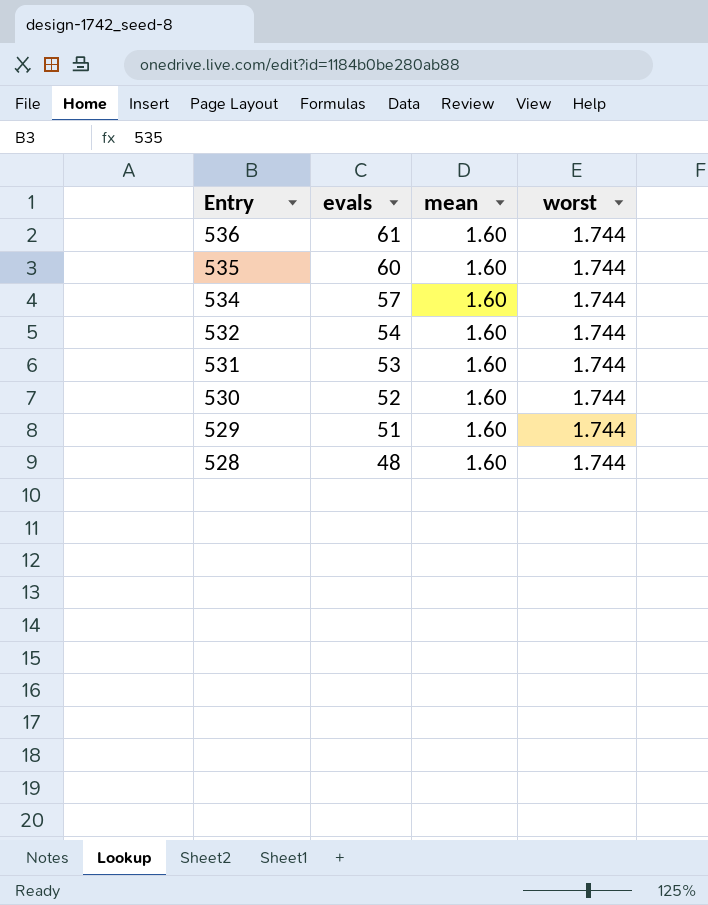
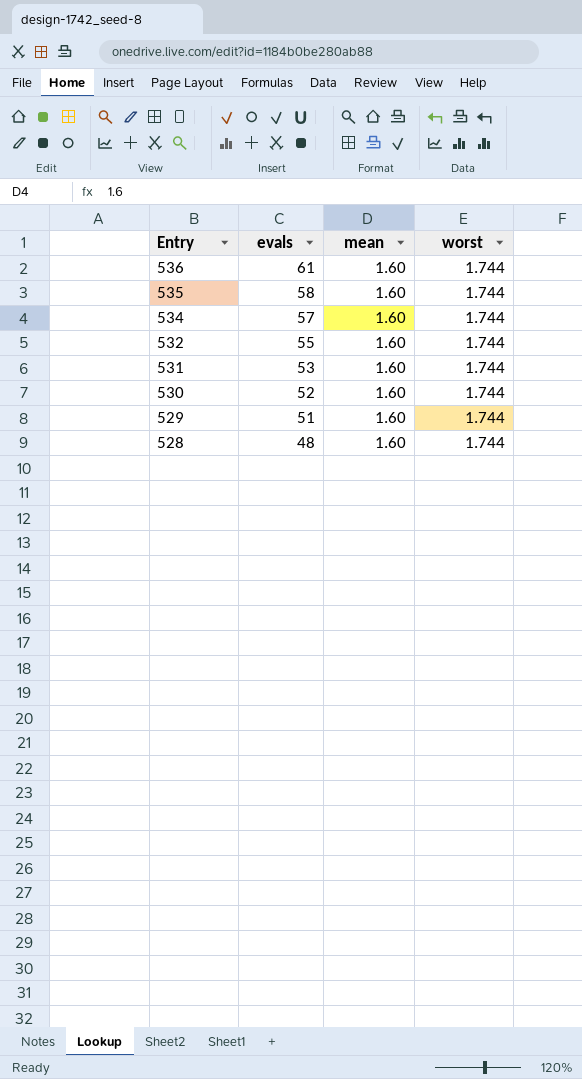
535 | evals: 60 -> 58
532 | evals: 54 -> 55

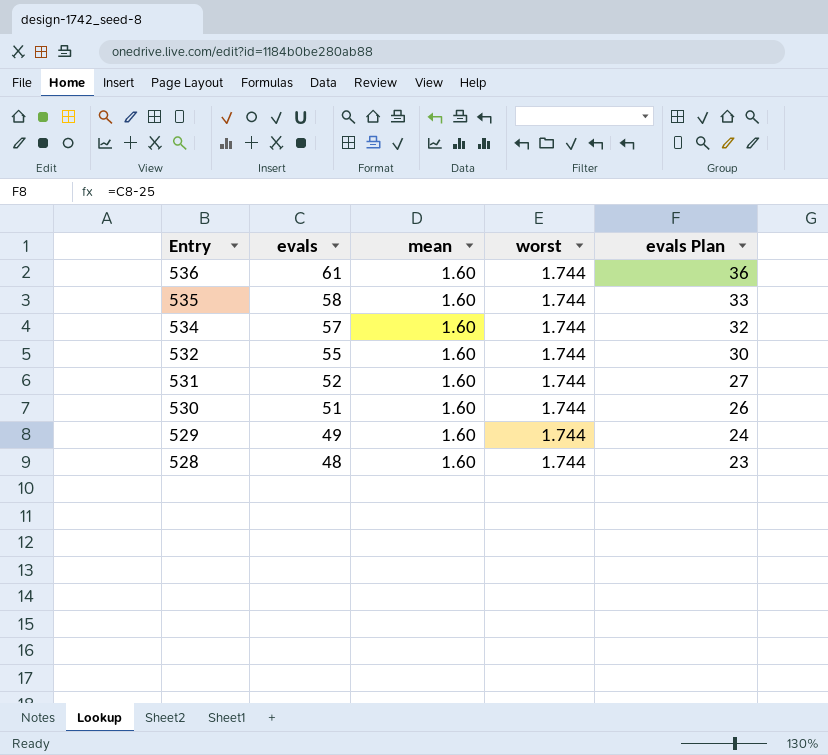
column evals Plan | formula: none -> [evals] - 25
531 | evals: 53 -> 52
530 | evals: 52 -> 51
529 | evals: 51 -> 49

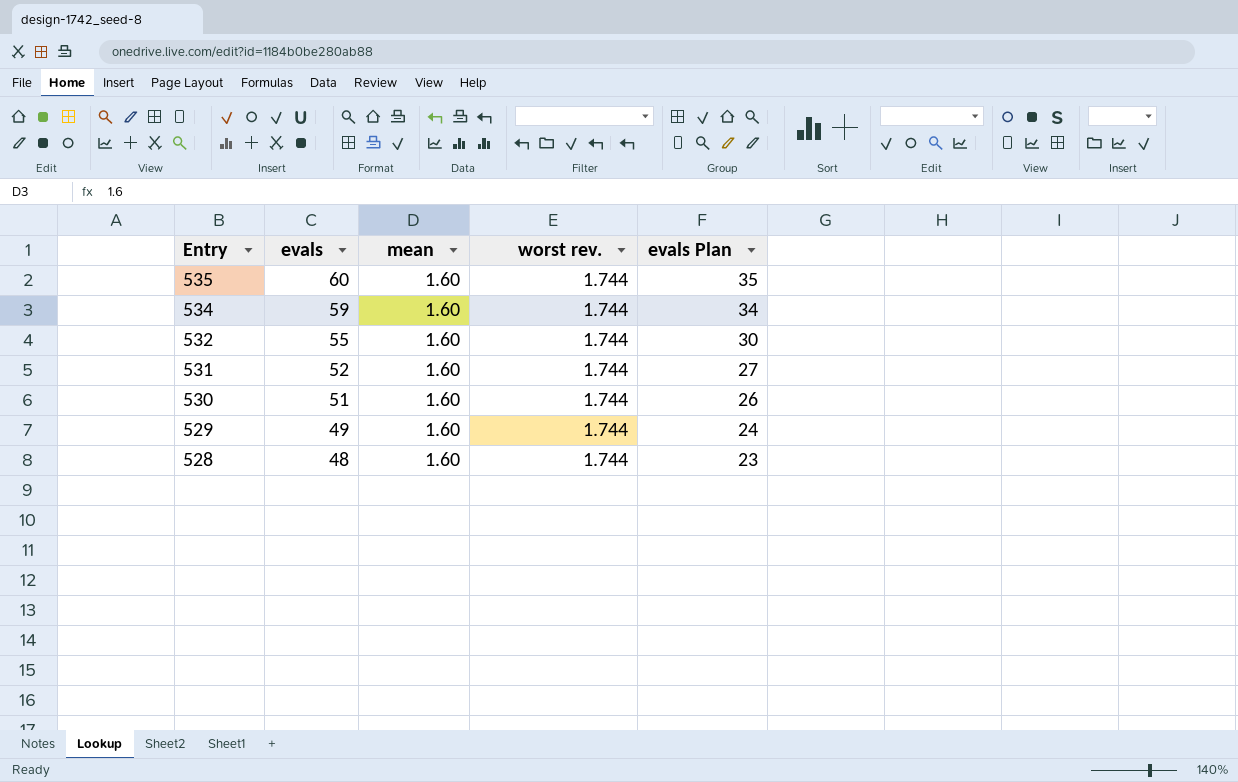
column name: worst -> worst rev.
row 536: 61 | 1.60 | 1.744 | 36 -> none
535 | evals: 58 -> 60
535 | evals Plan: 33 -> 35
534 | evals: 57 -> 59
534 | evals Plan: 32 -> 34

